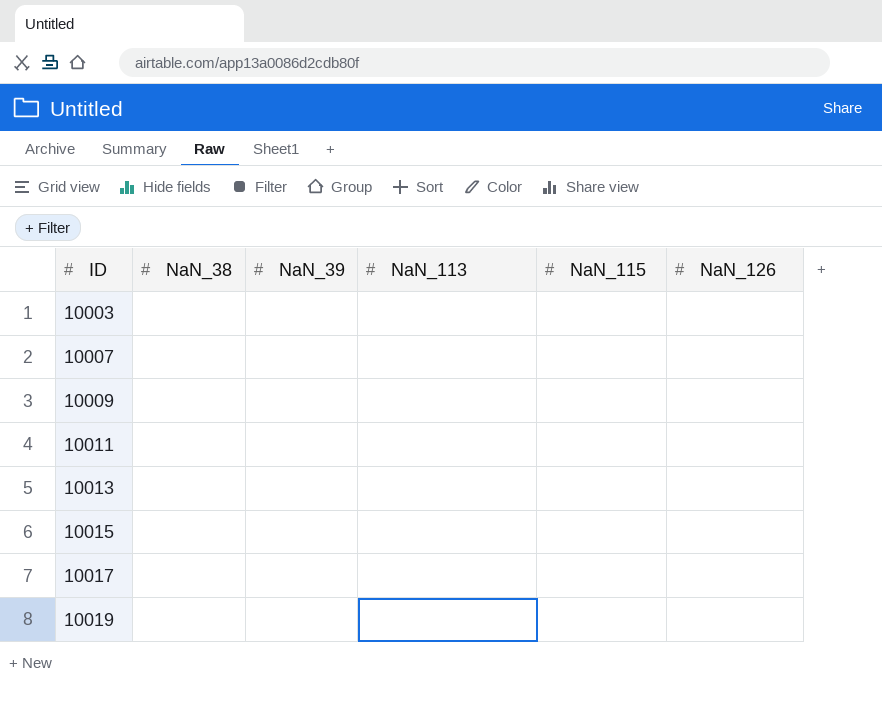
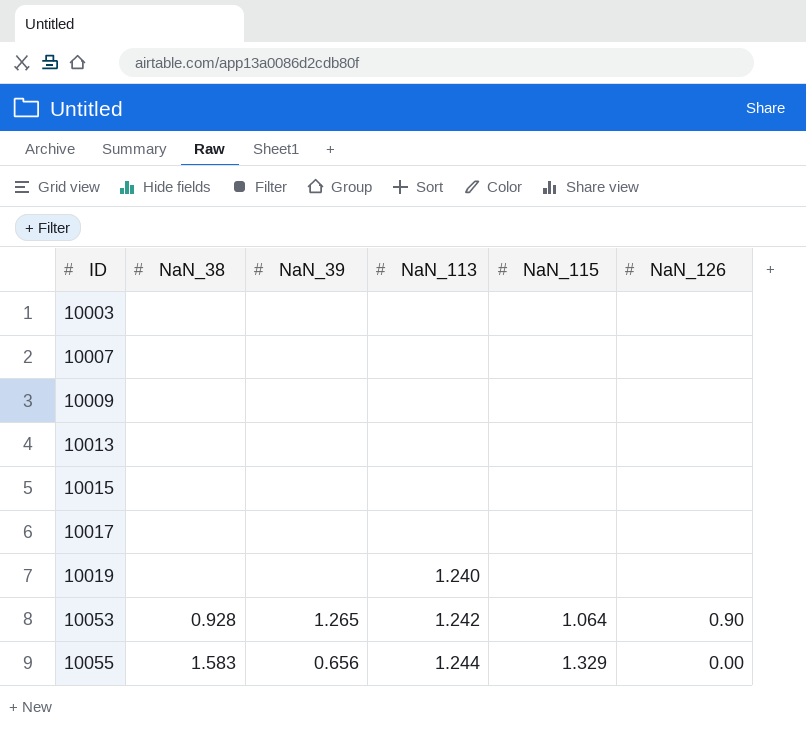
row 10011: none | none | none | none | none -> none
10019 | NaN_113: none -> 1.240
row 10053: none -> 0.928 | 1.265 | 1.242 | 1.064 | 0.90
row 10055: none -> 1.583 | 0.656 | 1.244 | 1.329 | 0.00

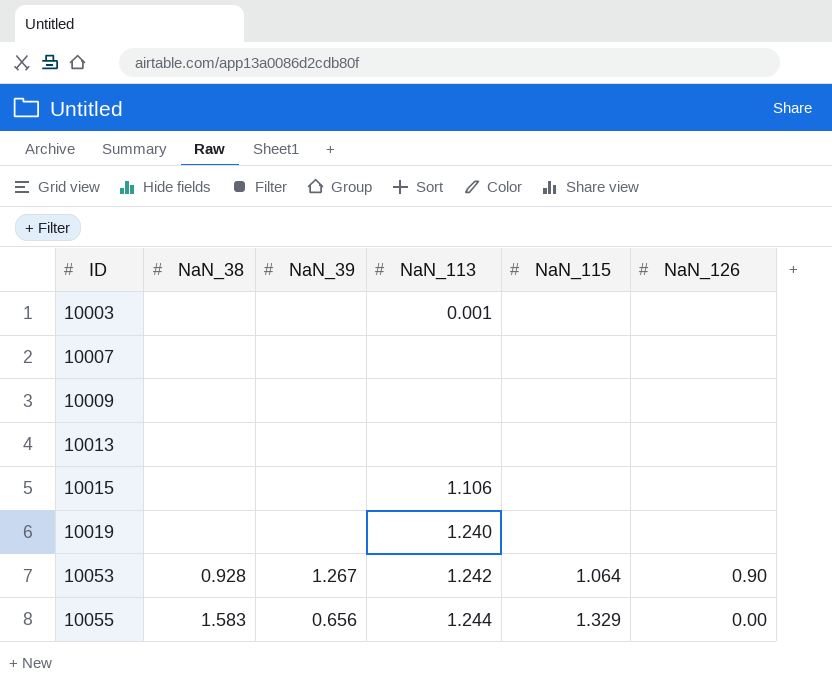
row 10017: none | none | none | none | none -> none
10003 | NaN_113: none -> 0.001
10015 | NaN_113: none -> 1.106
10053 | NaN_39: 1.265 -> 1.267

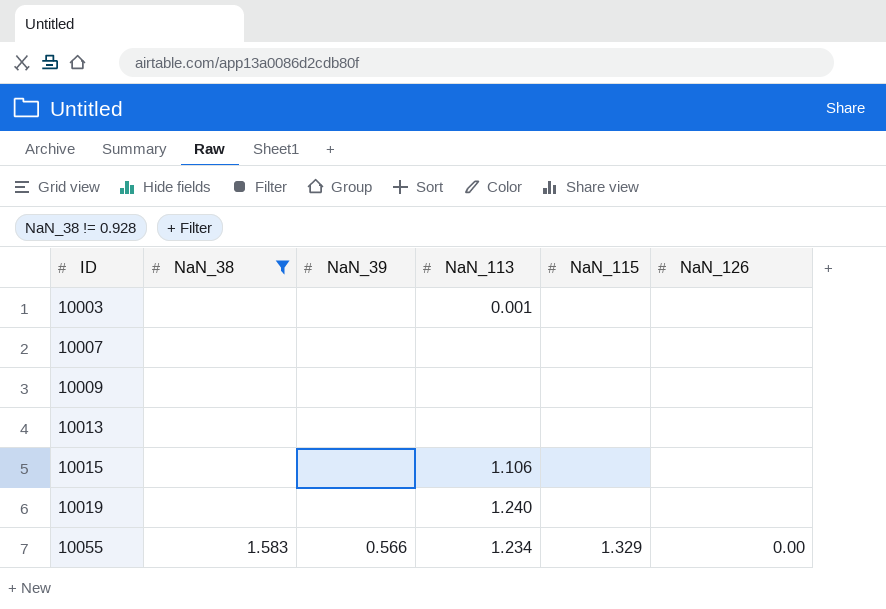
filter: none -> NaN_38 != 0.928
10055 | NaN_39: 0.656 -> 0.566
10055 | NaN_113: 1.244 -> 1.234

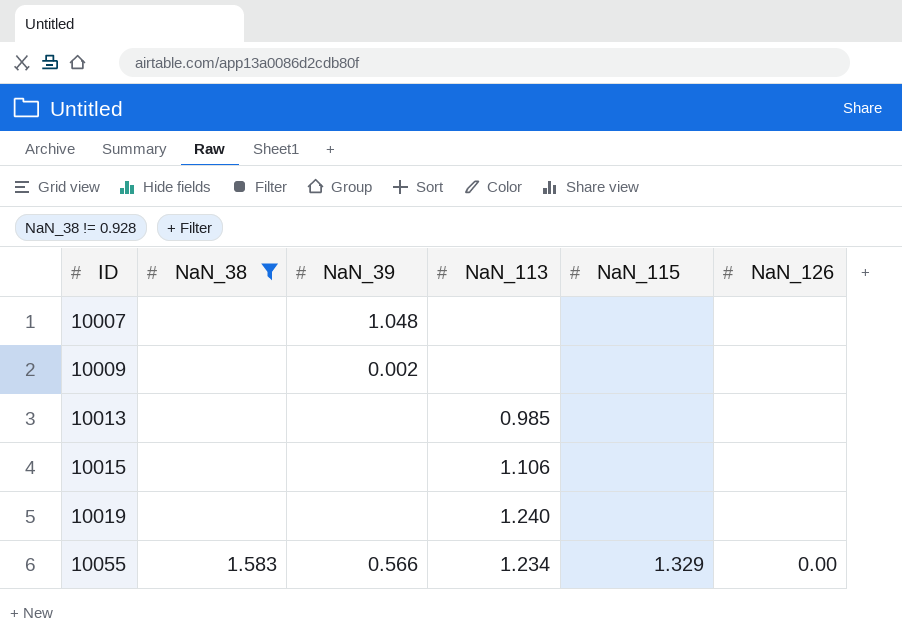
row 10003: none | none | 0.001 | none | none -> none
10007 | NaN_39: none -> 1.048
10009 | NaN_39: none -> 0.002
10013 | NaN_113: none -> 0.985

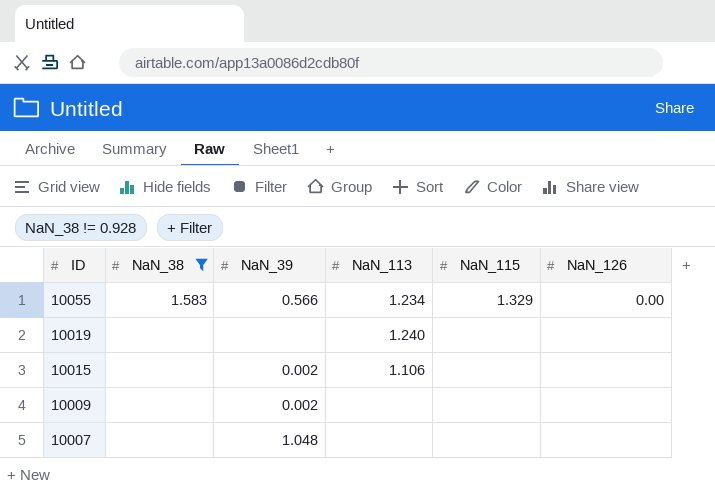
row order: ID ascending -> ID descending
row 10013: none | none | 0.985 | none | none -> none
10015 | NaN_39: none -> 0.002

